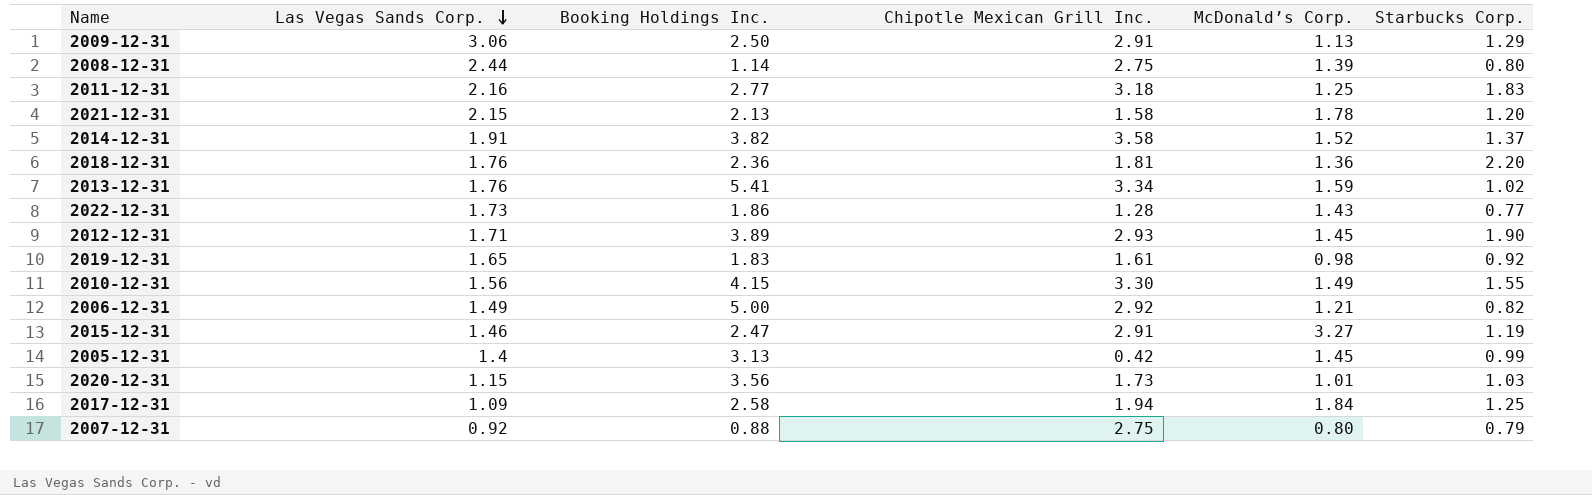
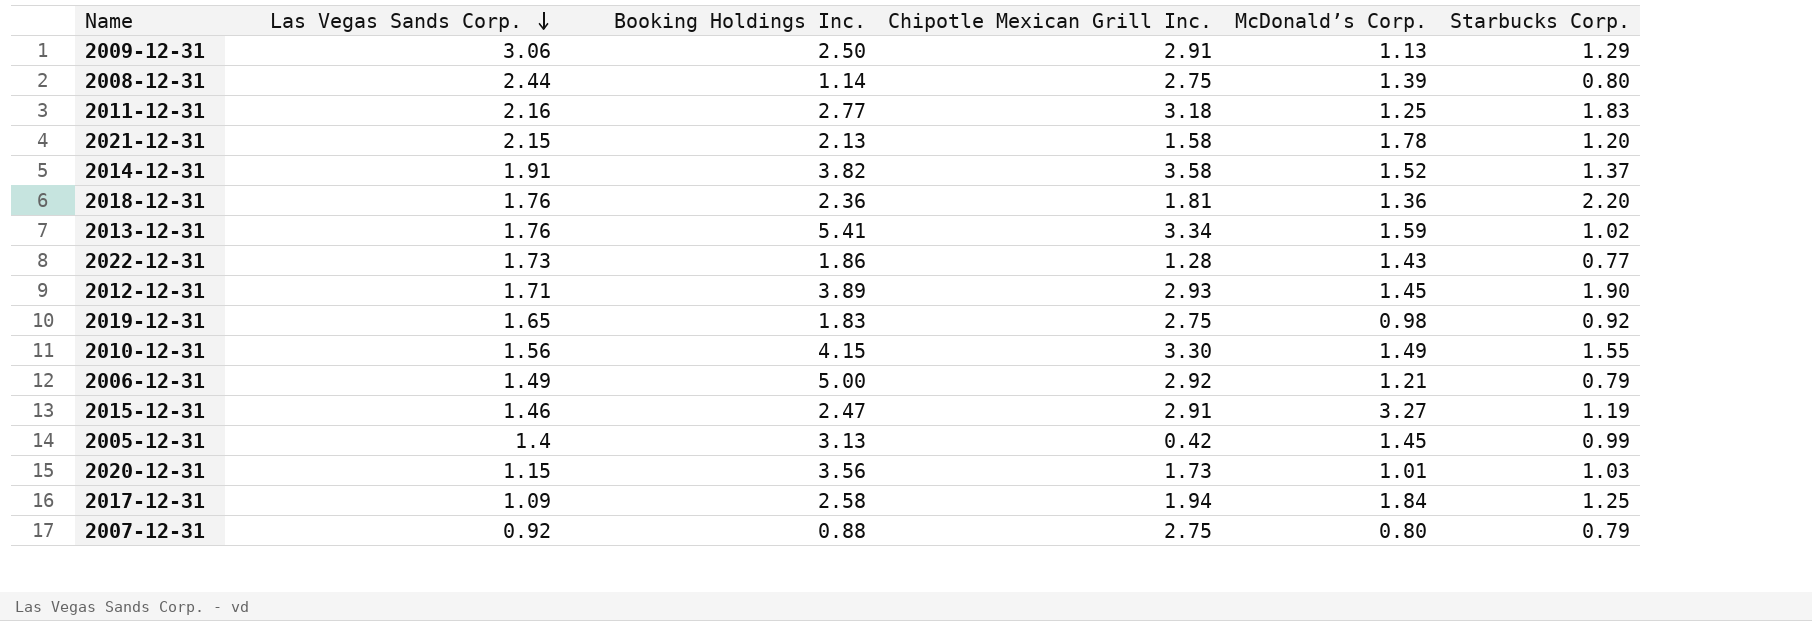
2019-12-31 | Chipotle Mexican Grill Inc.: 1.61 -> 2.75
2006-12-31 | Starbucks Corp.: 0.82 -> 0.79

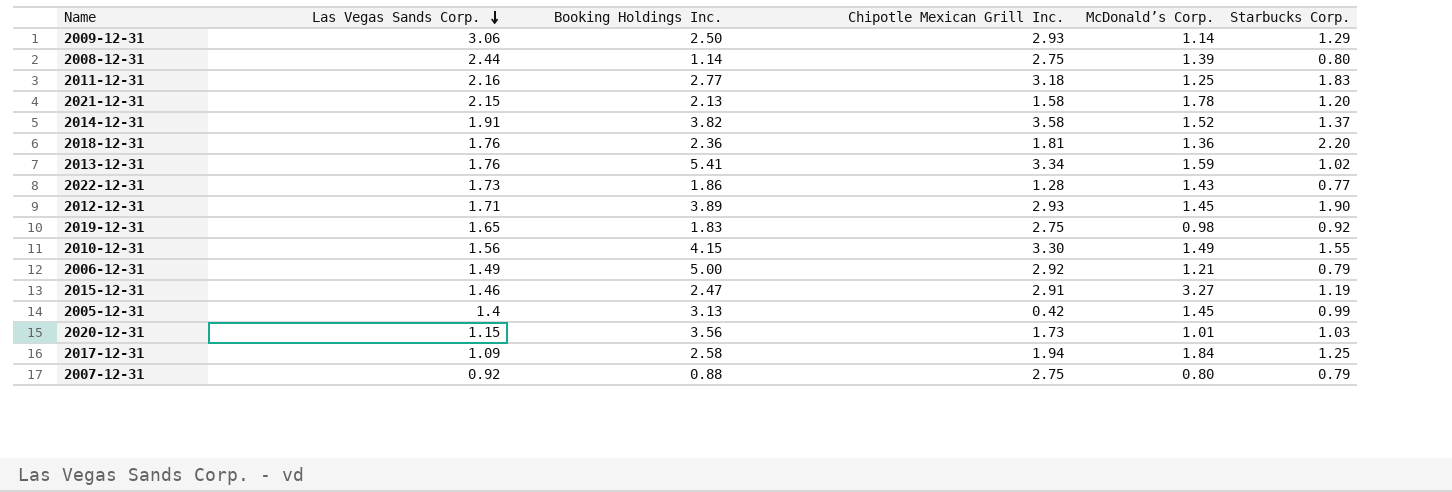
2009-12-31 | Chipotle Mexican Grill Inc.: 2.91 -> 2.93
2009-12-31 | McDonald’s Corp.: 1.13 -> 1.14

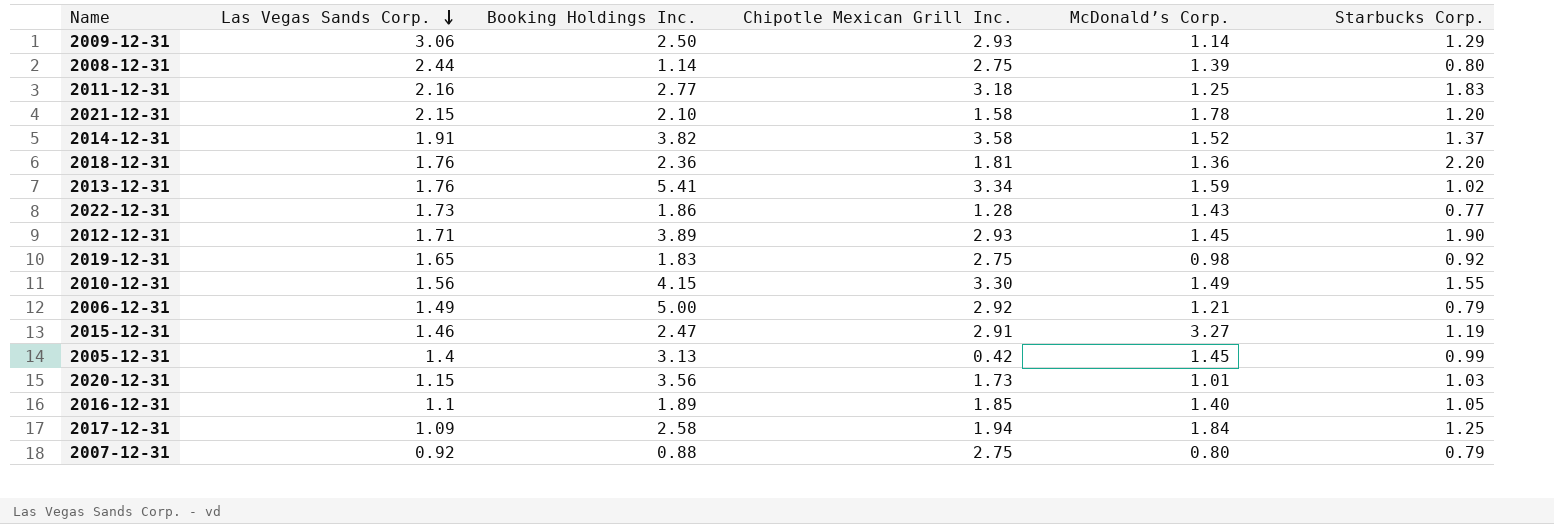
2021-12-31 | Booking Holdings Inc.: 2.13 -> 2.10
row 2016-12-31: none -> 1.1 | 1.89 | 1.85 | 1.40 | 1.05

